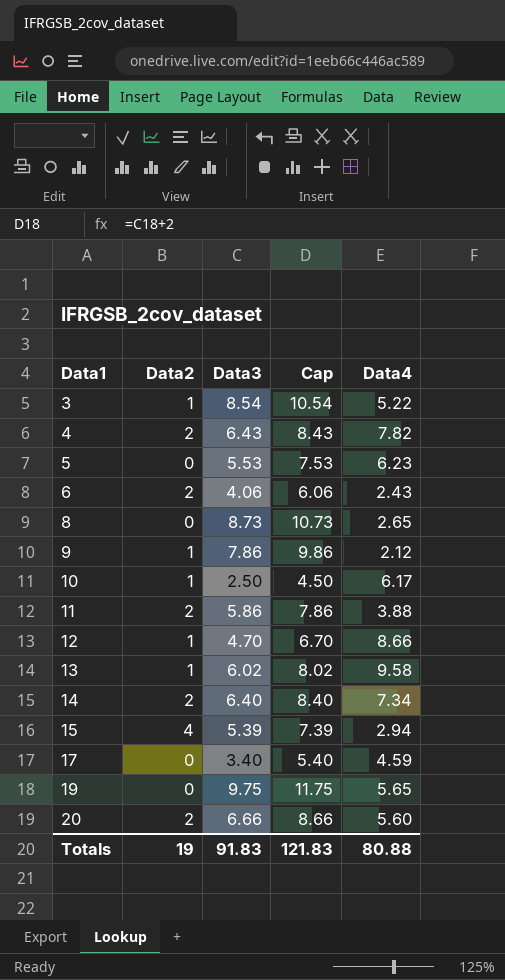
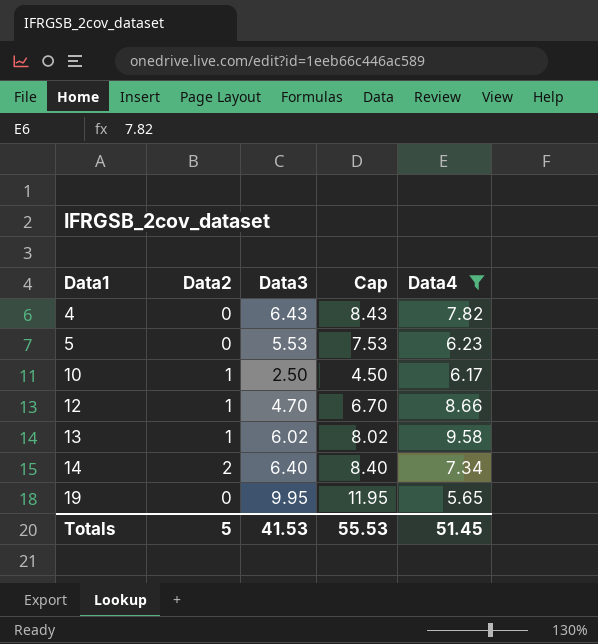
filter: none -> Data4 >= 5.65
4 | Data2: 2 -> 0
19 | Data3: 9.75 -> 9.95
19 | Cap: 11.75 -> 11.95
Totals | Data2: 19 -> 5
Totals | Data3: 91.83 -> 41.53
Totals | Cap: 121.83 -> 55.53
Totals | Data4: 80.88 -> 51.45

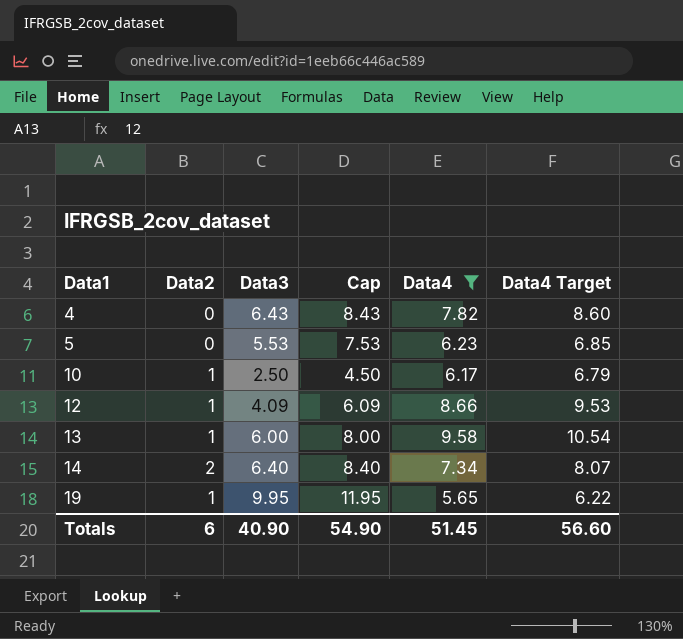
column Data4 Target | formula: none -> [Data4] * 1.1
12 | Data3: 4.70 -> 4.09
12 | Cap: 6.70 -> 6.09
13 | Data3: 6.02 -> 6.00
13 | Cap: 8.02 -> 8.00
19 | Data2: 0 -> 1
Totals | Data2: 5 -> 6
Totals | Data3: 41.53 -> 40.90
Totals | Cap: 55.53 -> 54.90

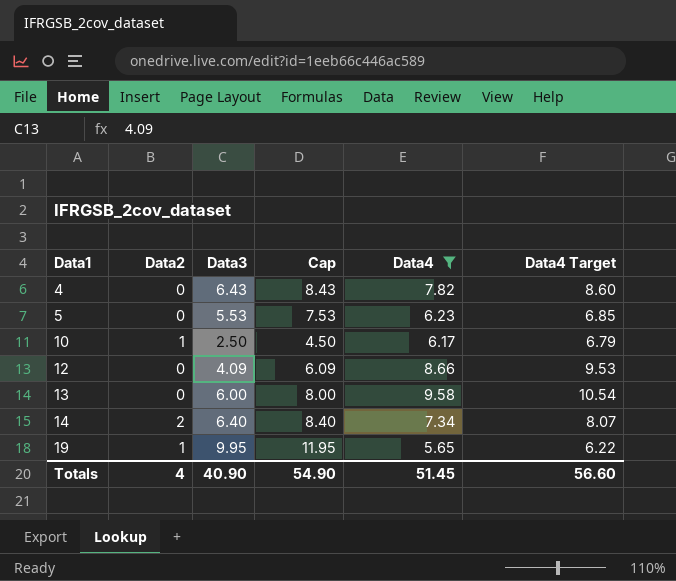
12 | Data2: 1 -> 0
13 | Data2: 1 -> 0
Totals | Data2: 6 -> 4

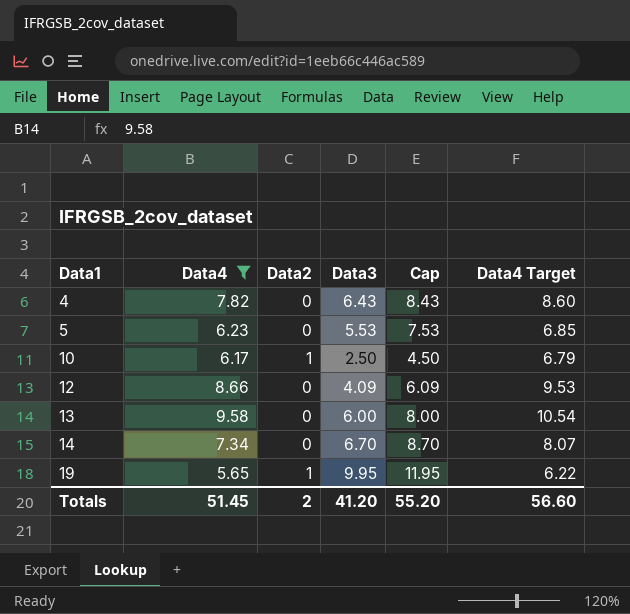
column Data4 | position: 5 -> 2
14 | Data2: 2 -> 0
14 | Data3: 6.40 -> 6.70
14 | Cap: 8.40 -> 8.70
Totals | Data2: 4 -> 2
Totals | Data3: 40.90 -> 41.20
Totals | Cap: 54.90 -> 55.20

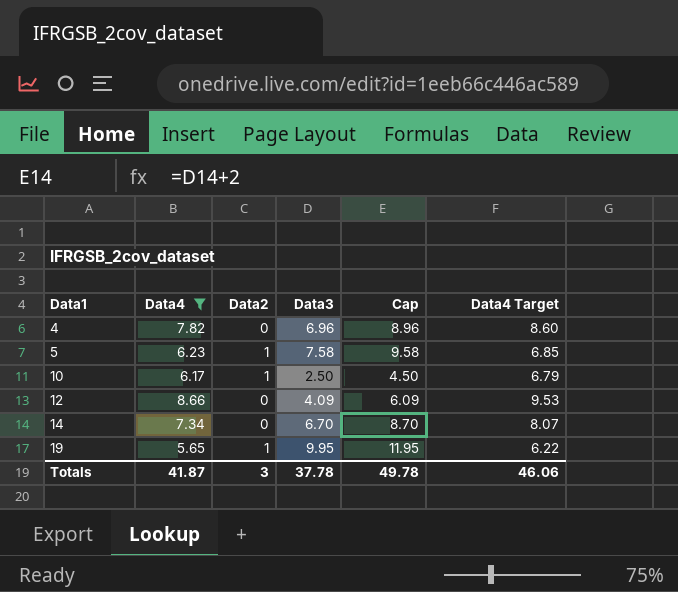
row 13: 9.58 | 0 | 6.00 | 8.00 | 10.54 -> none
4 | Data3: 6.43 -> 6.96
4 | Cap: 8.43 -> 8.96
5 | Data2: 0 -> 1
5 | Data3: 5.53 -> 7.58
5 | Cap: 7.53 -> 9.58
Totals | Data4: 51.45 -> 41.87
Totals | Data2: 2 -> 3
Totals | Data3: 41.20 -> 37.78
Totals | Cap: 55.20 -> 49.78
Totals | Data4 Target: 56.60 -> 46.06

